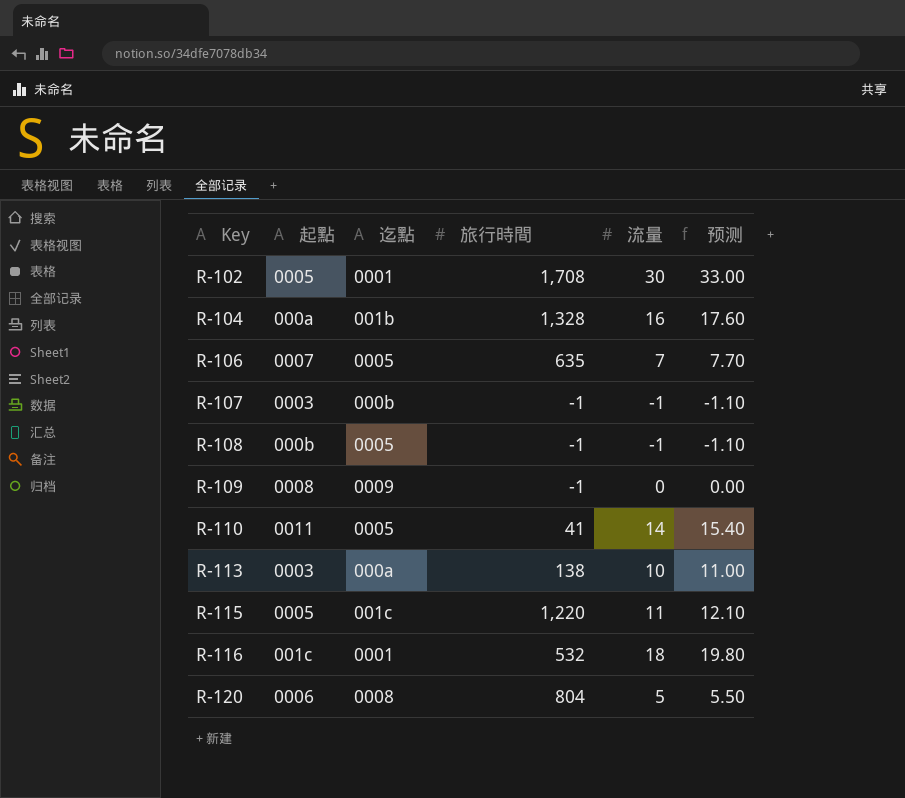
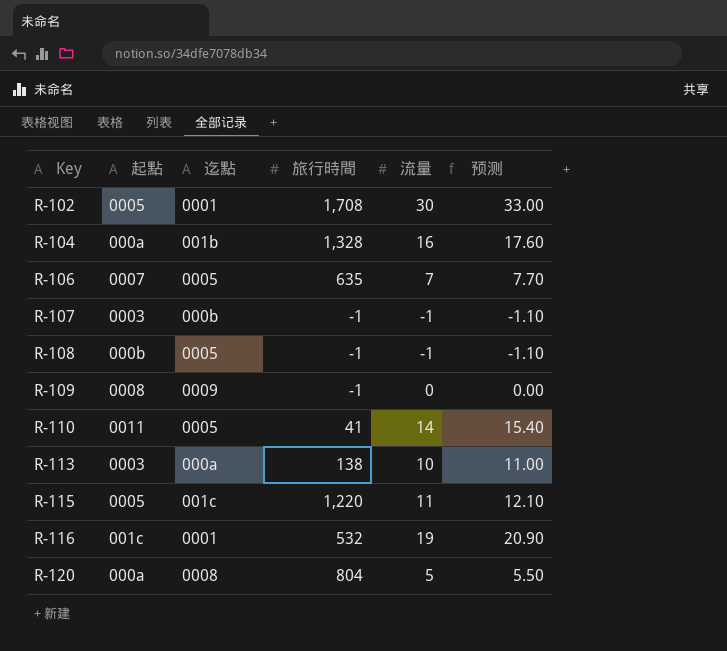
R-116 | 流量: 18 -> 19
R-116 | 预测: 19.80 -> 20.90
R-120 | 起點: 0006 -> 000a

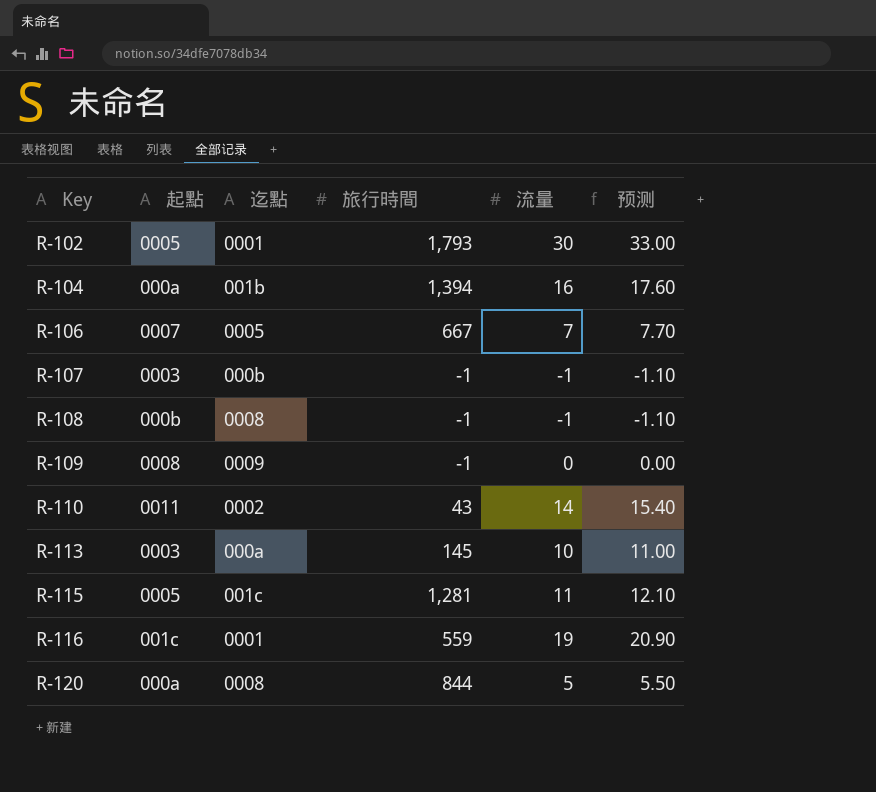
R-102 | 旅行時間: 1,708 -> 1,793
R-104 | 旅行時間: 1,328 -> 1,394
R-106 | 旅行時間: 635 -> 667
R-108 | 迄點: 0005 -> 0008
R-110 | 迄點: 0005 -> 0002
R-110 | 旅行時間: 41 -> 43
R-113 | 旅行時間: 138 -> 145
R-115 | 旅行時間: 1,220 -> 1,281
R-116 | 旅行時間: 532 -> 559
R-120 | 旅行時間: 804 -> 844

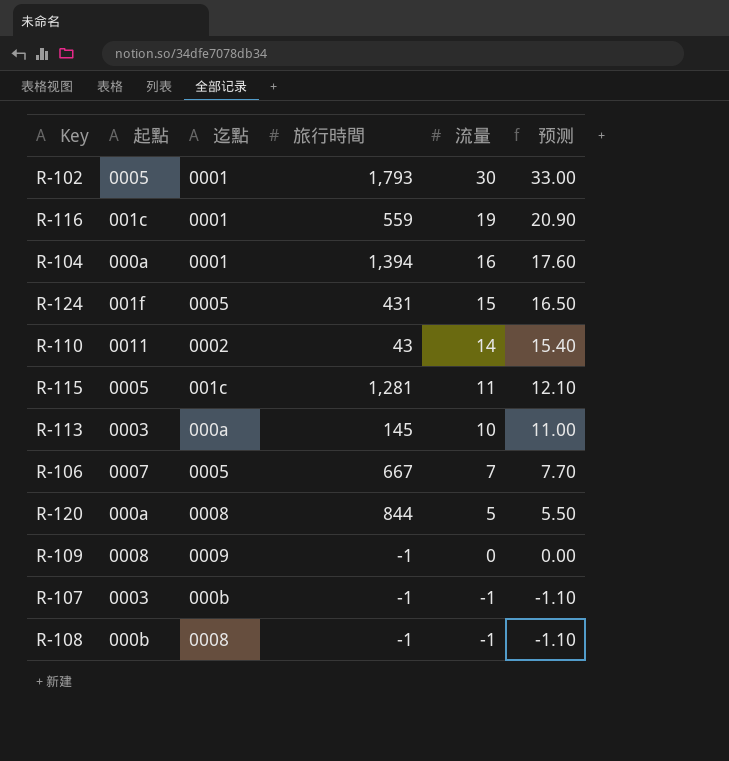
row order: Key ascending -> 流量 descending
R-104 | 迄點: 001b -> 0001
row R-124: none -> 001f | 0005 | 431 | 15 | 16.50

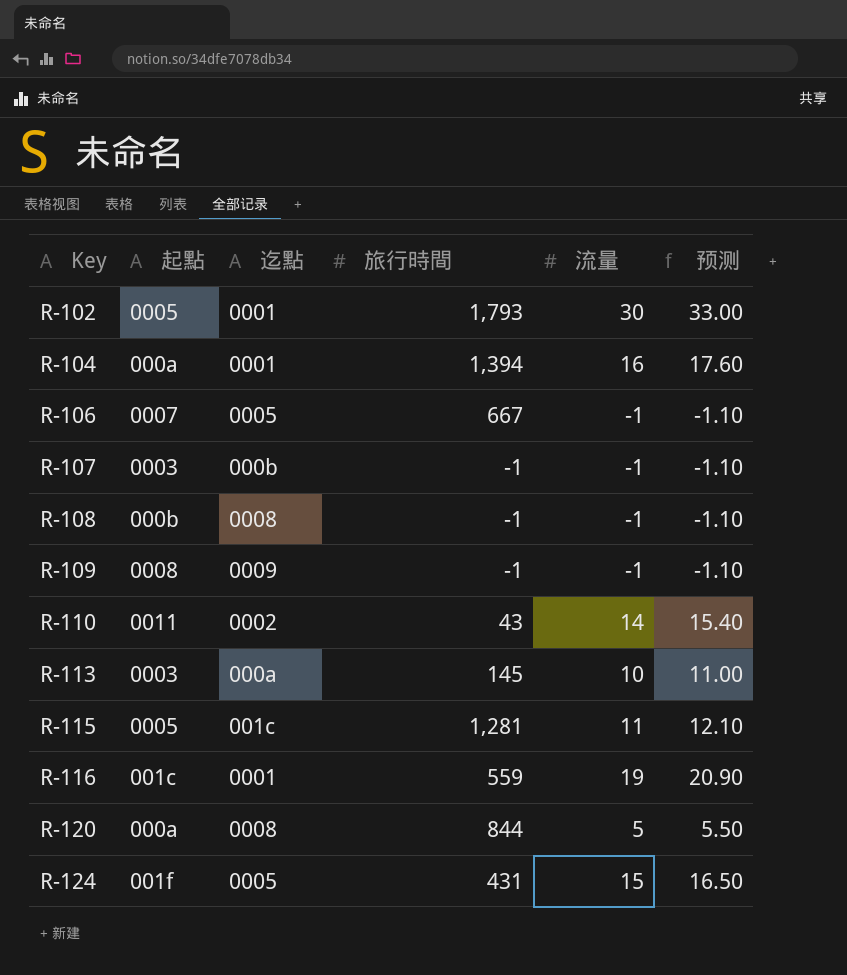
row order: 流量 descending -> Key ascending
R-106 | 流量: 7 -> -1
R-106 | 预测: 7.70 -> -1.10
R-109 | 流量: 0 -> -1
R-109 | 预测: 0.00 -> -1.10

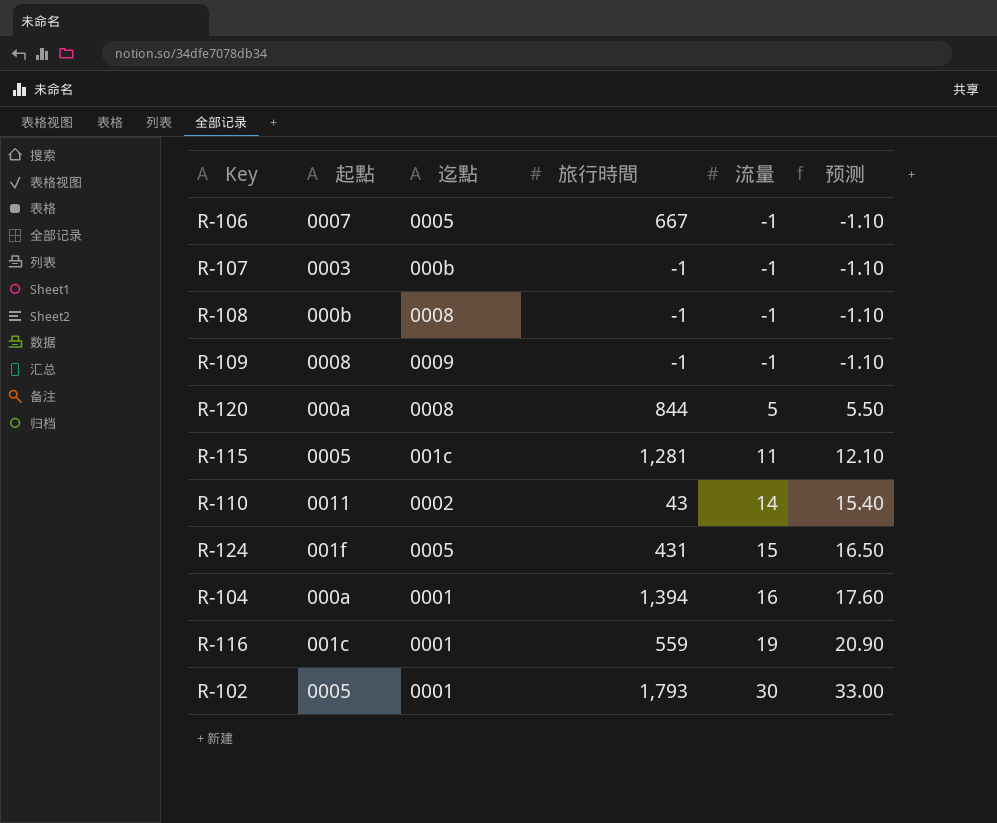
row order: Key ascending -> 流量 ascending
row R-113: 0003 | 000a | 145 | 10 | 11.00 -> none

